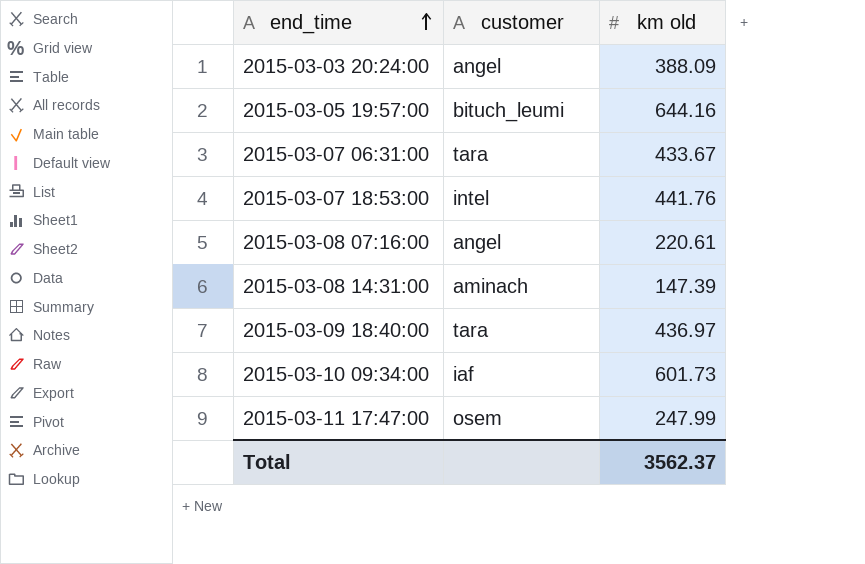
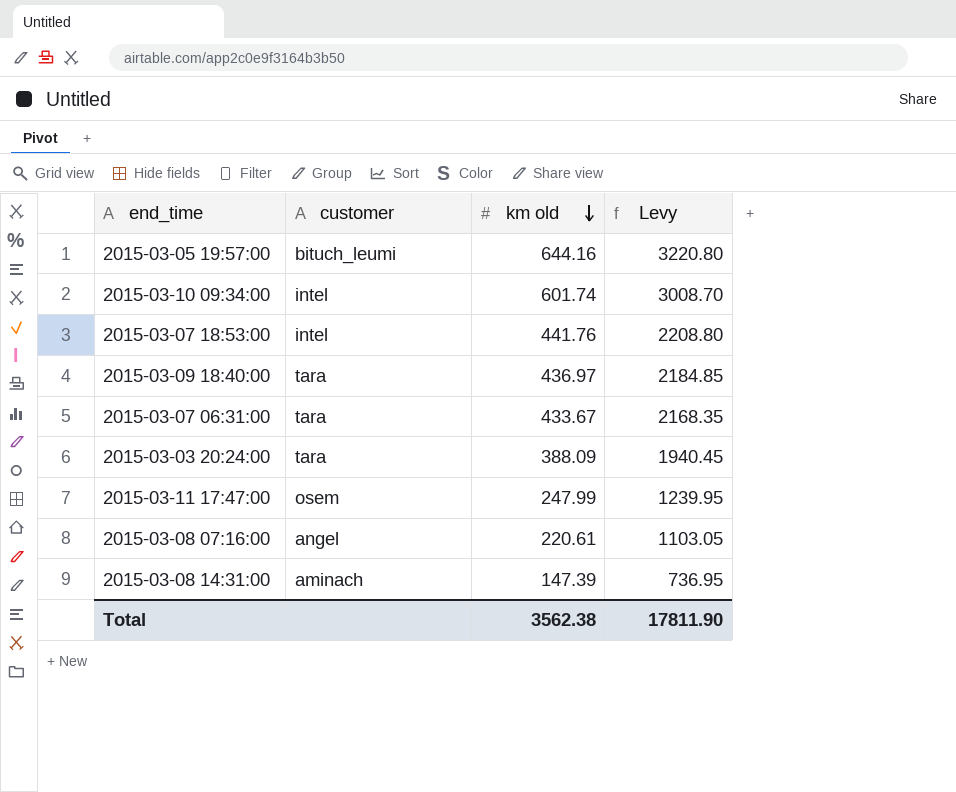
row order: end_time ascending -> km old descending
column Levy | formula: none -> [km old] * 5
2015-03-10 09:34:00 | customer: iaf -> intel
2015-03-10 09:34:00 | km old: 601.73 -> 601.74
2015-03-03 20:24:00 | customer: angel -> tara
Total | km old: 3562.37 -> 3562.38

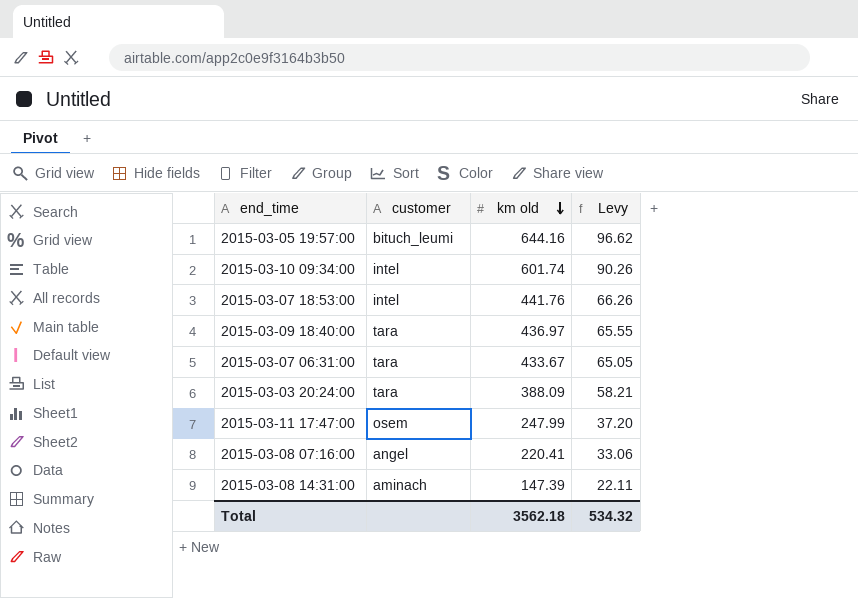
column Levy | formula: [km old] * 5 -> [km old] * 0.15
2015-03-08 07:16:00 | km old: 220.61 -> 220.41
Total | km old: 3562.38 -> 3562.18
Total | Levy: 17811.90 -> 534.32

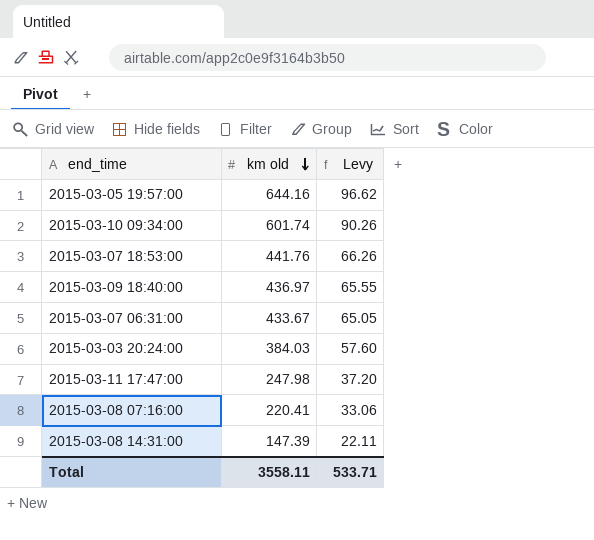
column customer | position: 2 -> none
2015-03-03 20:24:00 | km old: 388.09 -> 384.03
2015-03-03 20:24:00 | Levy: 58.21 -> 57.60
2015-03-11 17:47:00 | km old: 247.99 -> 247.98
Total | km old: 3562.18 -> 3558.11
Total | Levy: 534.32 -> 533.71

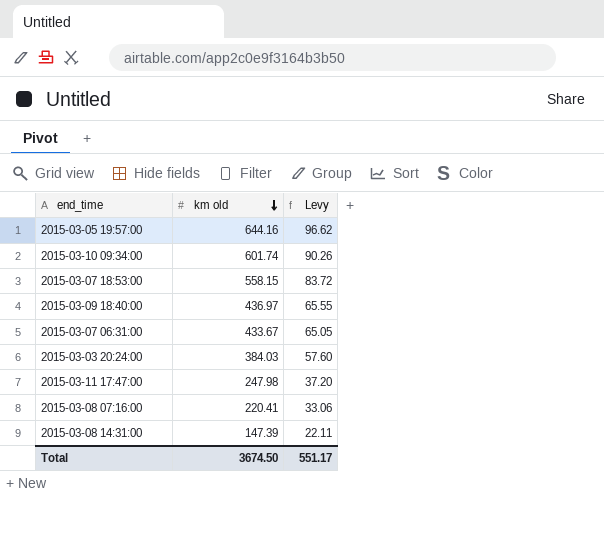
2015-03-07 18:53:00 | km old: 441.76 -> 558.15
2015-03-07 18:53:00 | Levy: 66.26 -> 83.72
Total | km old: 3558.11 -> 3674.50
Total | Levy: 533.71 -> 551.17

